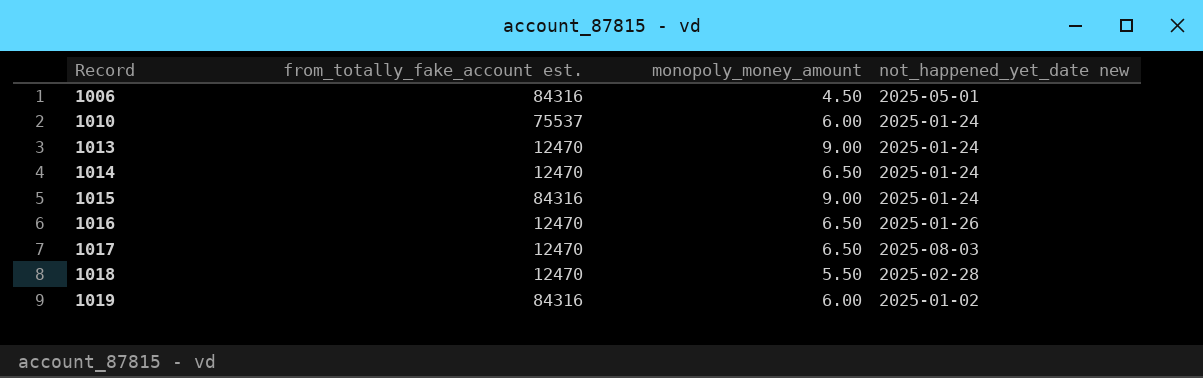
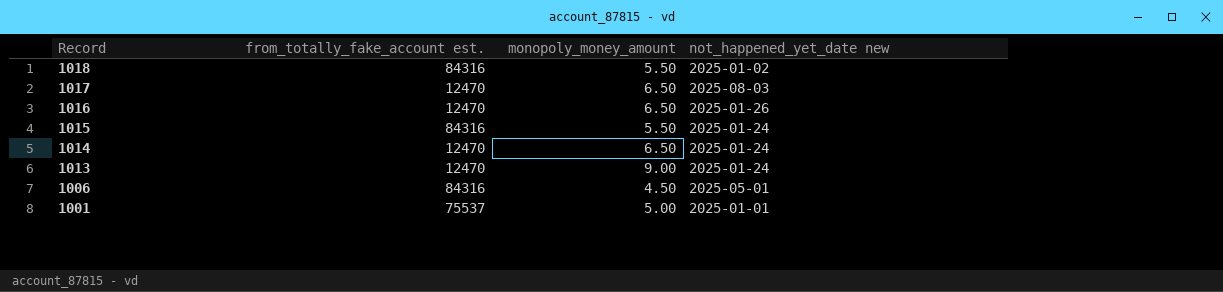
row order: Record ascending -> Record descending
row 1010: 75537 | 6.00 | 2025-01-24 -> none
row 1019: 84316 | 6.00 | 2025-01-02 -> none
1018 | from_totally_fake_account est.: 12470 -> 84316
1018 | not_happened_yet_date new: 2025-02-28 -> 2025-01-02
1015 | monopoly_money_amount: 9.00 -> 5.50
row 1001: none -> 75537 | 5.00 | 2025-01-01

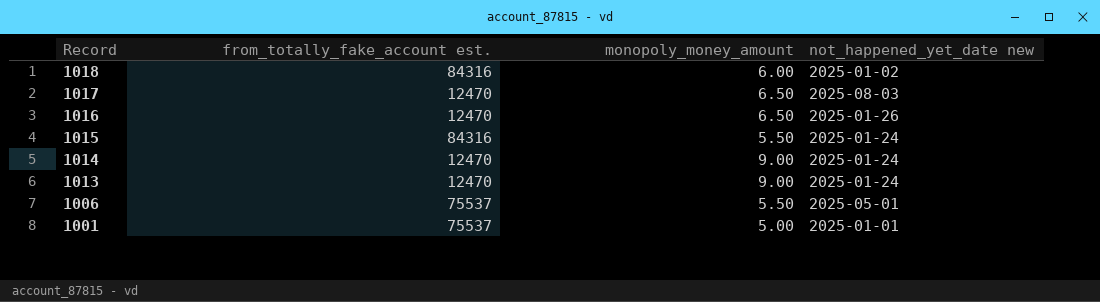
1018 | monopoly_money_amount: 5.50 -> 6.00
1014 | monopoly_money_amount: 6.50 -> 9.00
1006 | from_totally_fake_account est.: 84316 -> 75537
1006 | monopoly_money_amount: 4.50 -> 5.50

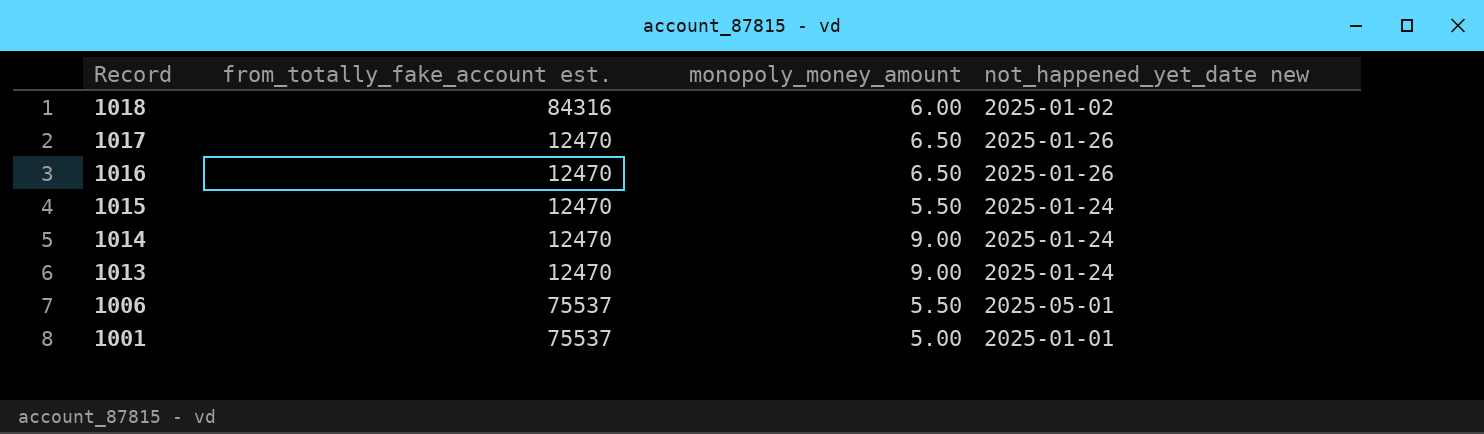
1017 | not_happened_yet_date new: 2025-08-03 -> 2025-01-26
1015 | from_totally_fake_account est.: 84316 -> 12470

